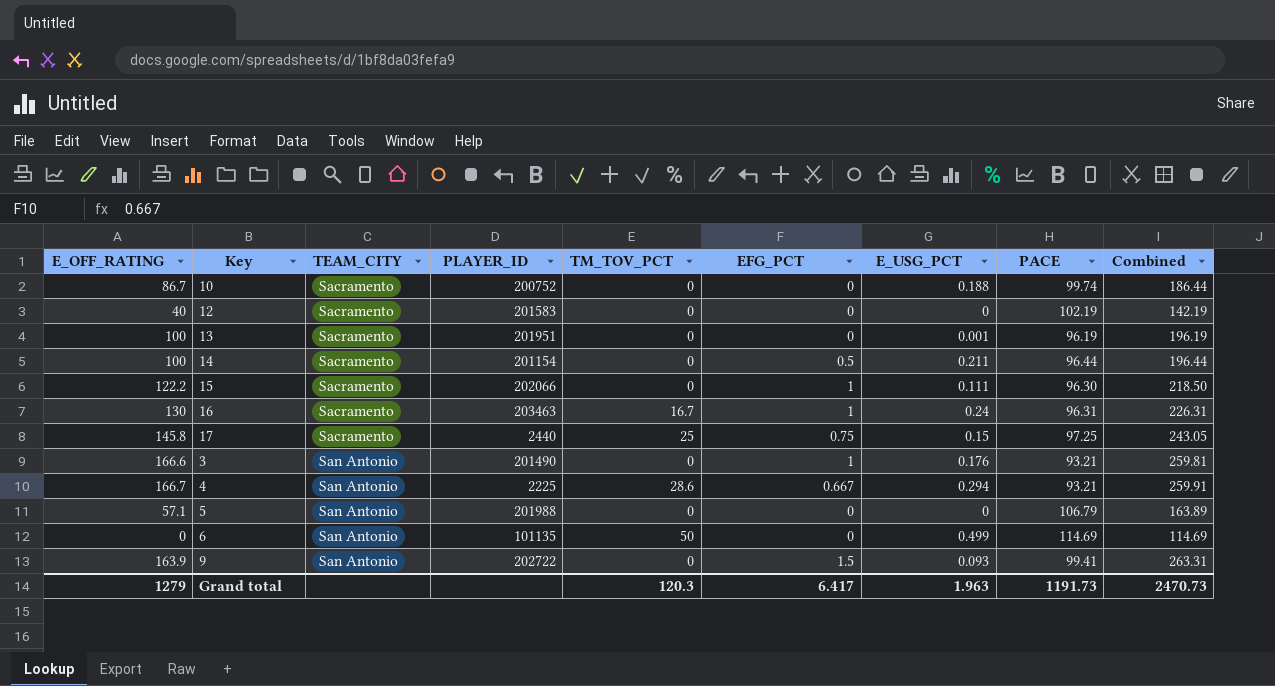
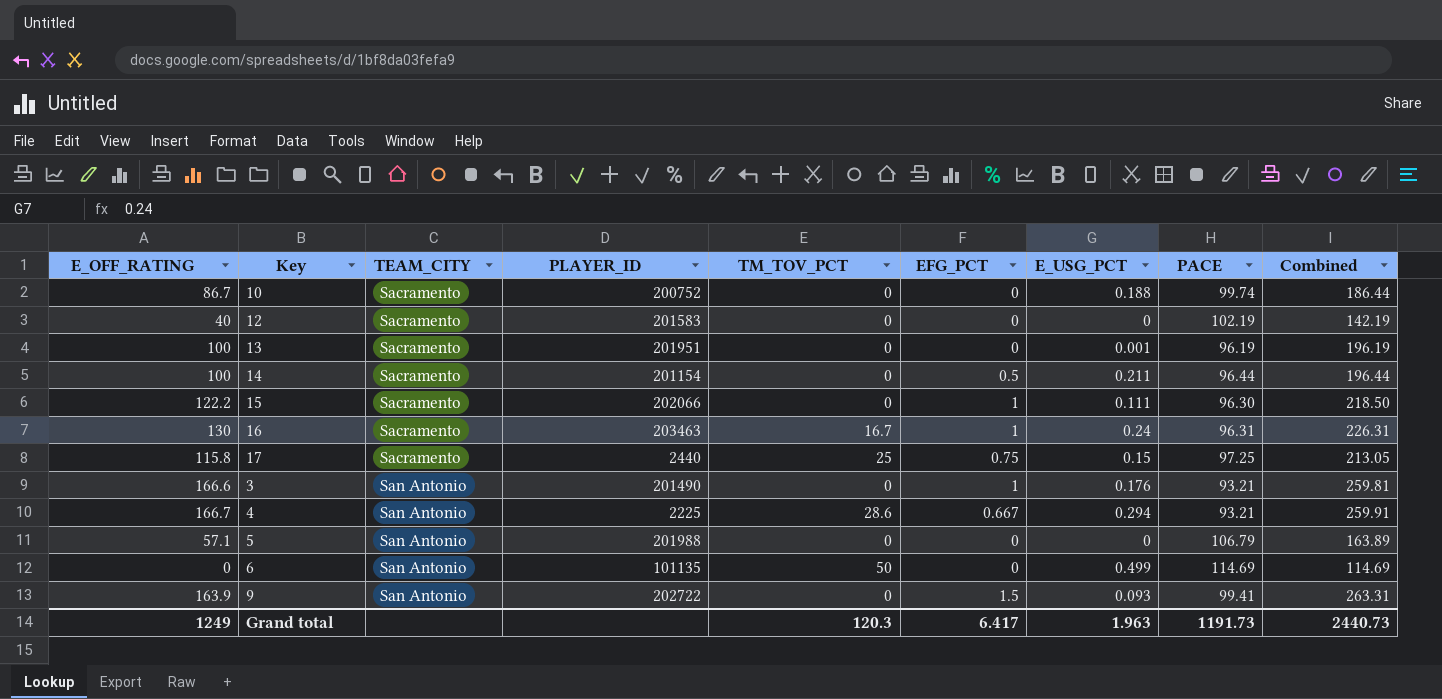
17 | E_OFF_RATING: 145.8 -> 115.8
17 | Combined: 243.05 -> 213.05
Grand total | E_OFF_RATING: 1279 -> 1249
Grand total | Combined: 2470.73 -> 2440.73

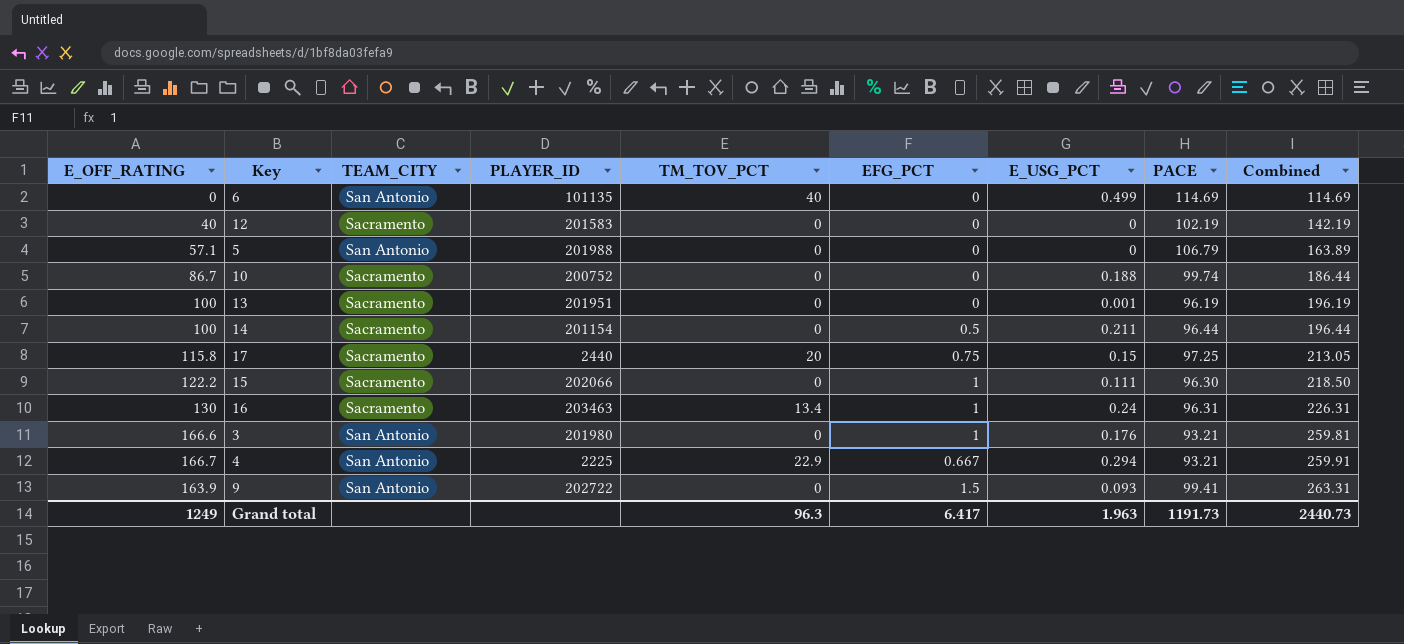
row order: TEAM_CITY ascending -> Combined ascending
6 | TM_TOV_PCT: 50 -> 40
17 | TM_TOV_PCT: 25 -> 20
16 | TM_TOV_PCT: 16.7 -> 13.4
3 | PLAYER_ID: 201490 -> 201980
4 | TM_TOV_PCT: 28.6 -> 22.9
Grand total | TM_TOV_PCT: 120.3 -> 96.3

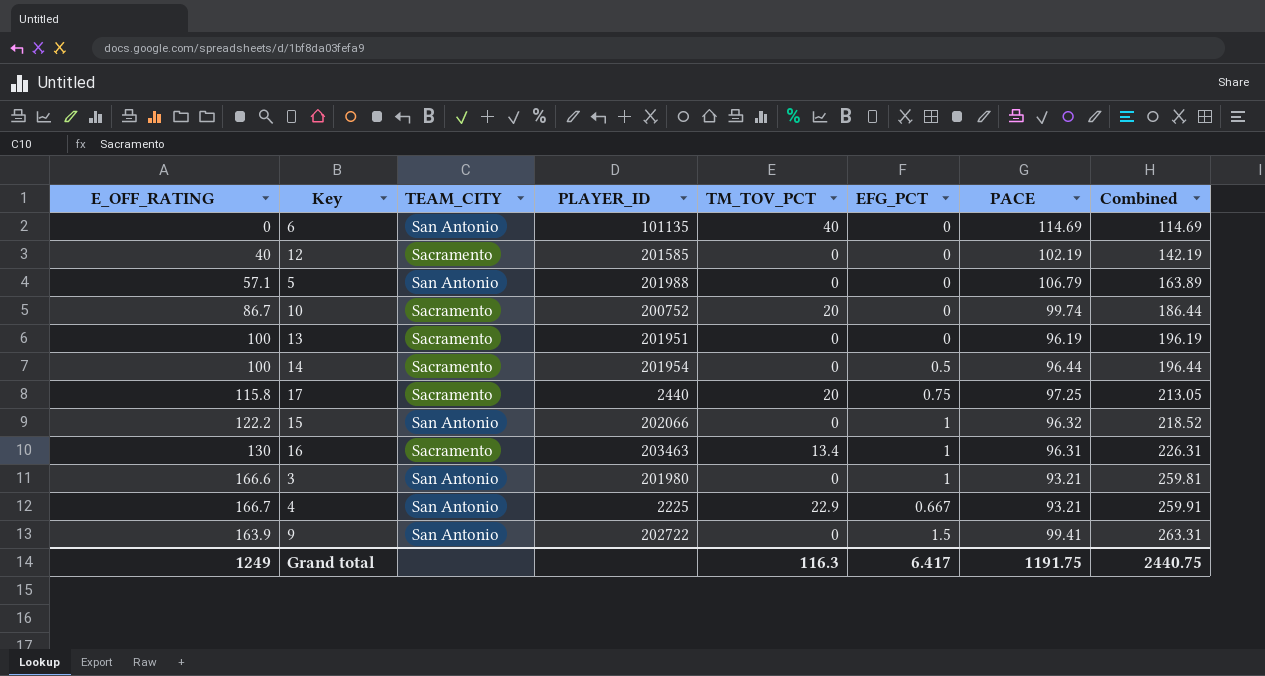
column E_USG_PCT | position: 7 -> none
12 | PLAYER_ID: 201583 -> 201585
10 | TM_TOV_PCT: 0 -> 20
14 | PLAYER_ID: 201154 -> 201954
15 | TEAM_CITY: Sacramento -> San Antonio
15 | PACE: 96.30 -> 96.32
15 | Combined: 218.50 -> 218.52
Grand total | TM_TOV_PCT: 96.3 -> 116.3
Grand total | PACE: 1191.73 -> 1191.75
Grand total | Combined: 2440.73 -> 2440.75

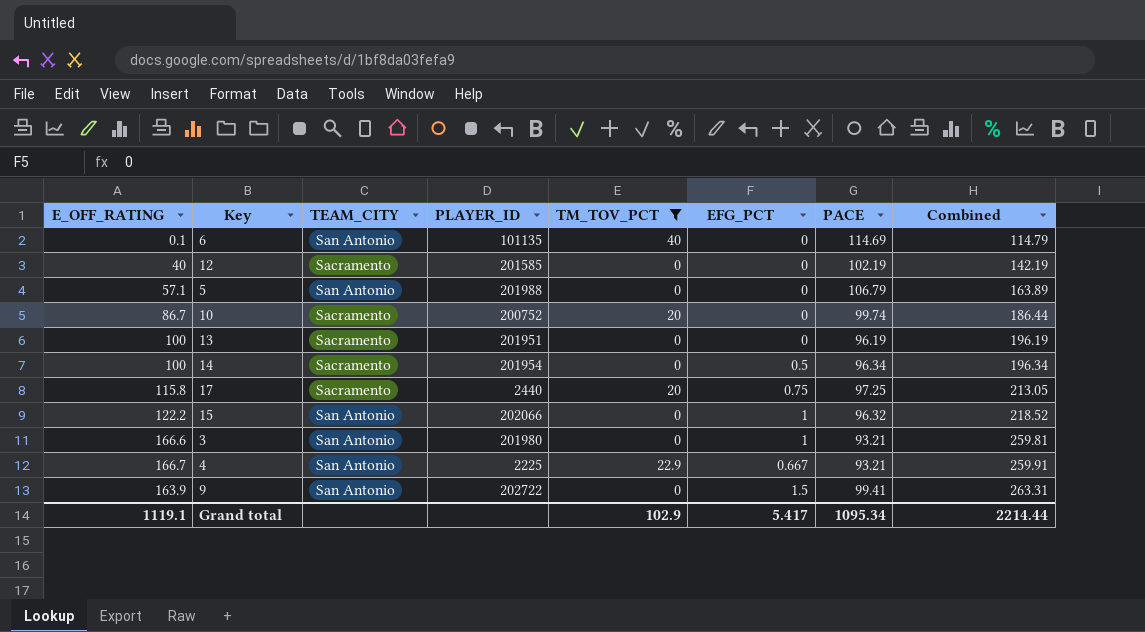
filter: none -> TM_TOV_PCT != 13.4
6 | E_OFF_RATING: 0 -> 0.1
6 | Combined: 114.69 -> 114.79
14 | PACE: 96.44 -> 96.34
14 | Combined: 196.44 -> 196.34
Grand total | E_OFF_RATING: 1249 -> 1119.1
Grand total | TM_TOV_PCT: 116.3 -> 102.9
Grand total | EFG_PCT: 6.417 -> 5.417
Grand total | PACE: 1191.75 -> 1095.34
Grand total | Combined: 2440.75 -> 2214.44

